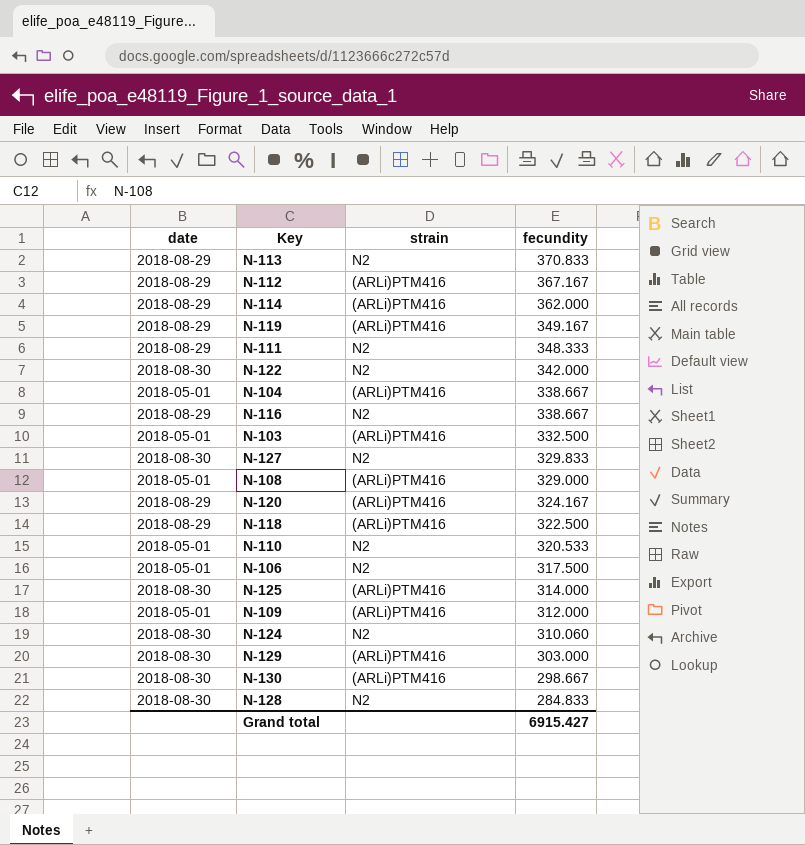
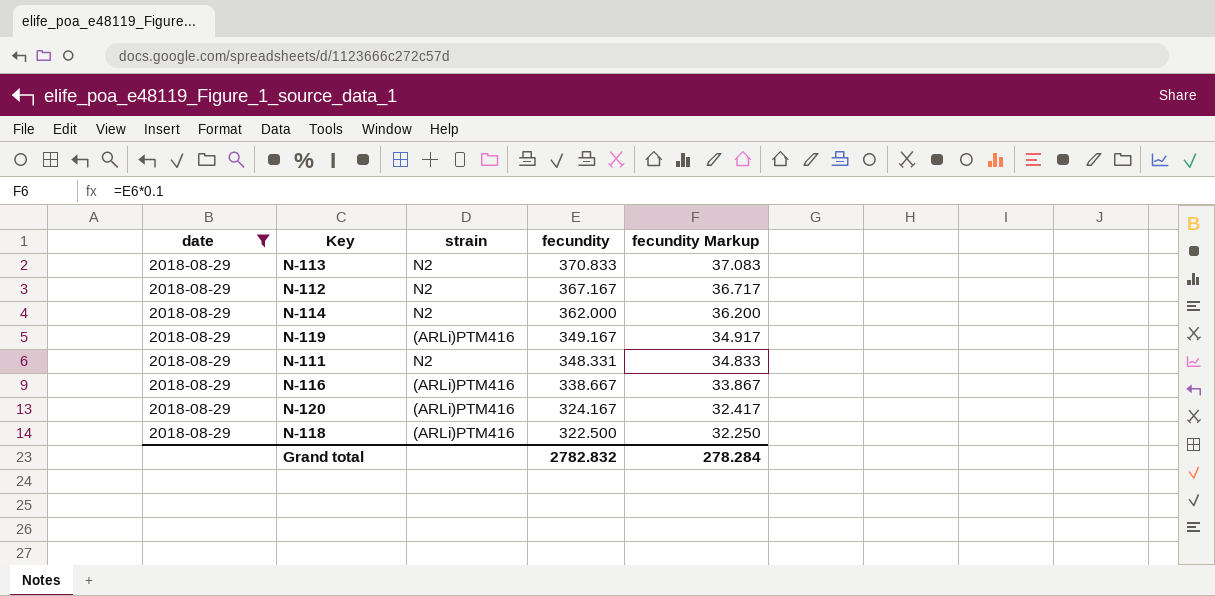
filter: none -> date = 2018-08-29
column fecundity Markup | formula: none -> [fecundity] * 0.1
N-112 | strain: (ARLi)PTM416 -> N2
N-114 | strain: (ARLi)PTM416 -> N2
N-111 | fecundity: 348.333 -> 348.331
N-116 | strain: N2 -> (ARLi)PTM416
Grand total | fecundity: 6915.427 -> 2782.832

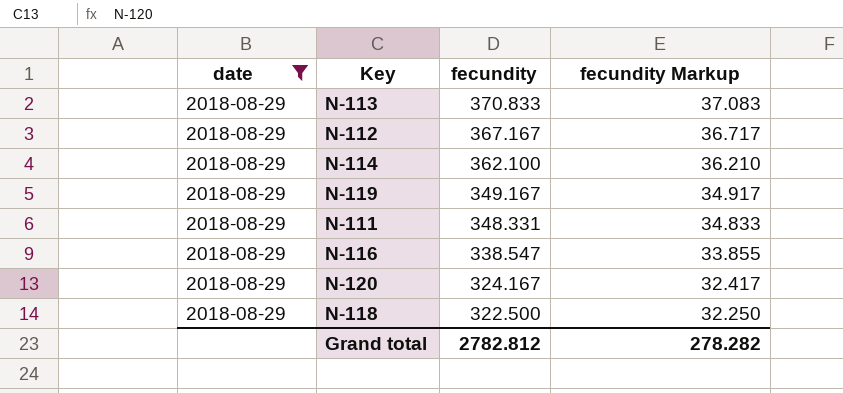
column strain | position: 3 -> none
N-114 | fecundity: 362.000 -> 362.100
N-114 | fecundity Markup: 36.200 -> 36.210
N-116 | fecundity: 338.667 -> 338.547
N-116 | fecundity Markup: 33.867 -> 33.855
Grand total | fecundity: 2782.832 -> 2782.812
Grand total | fecundity Markup: 278.284 -> 278.282

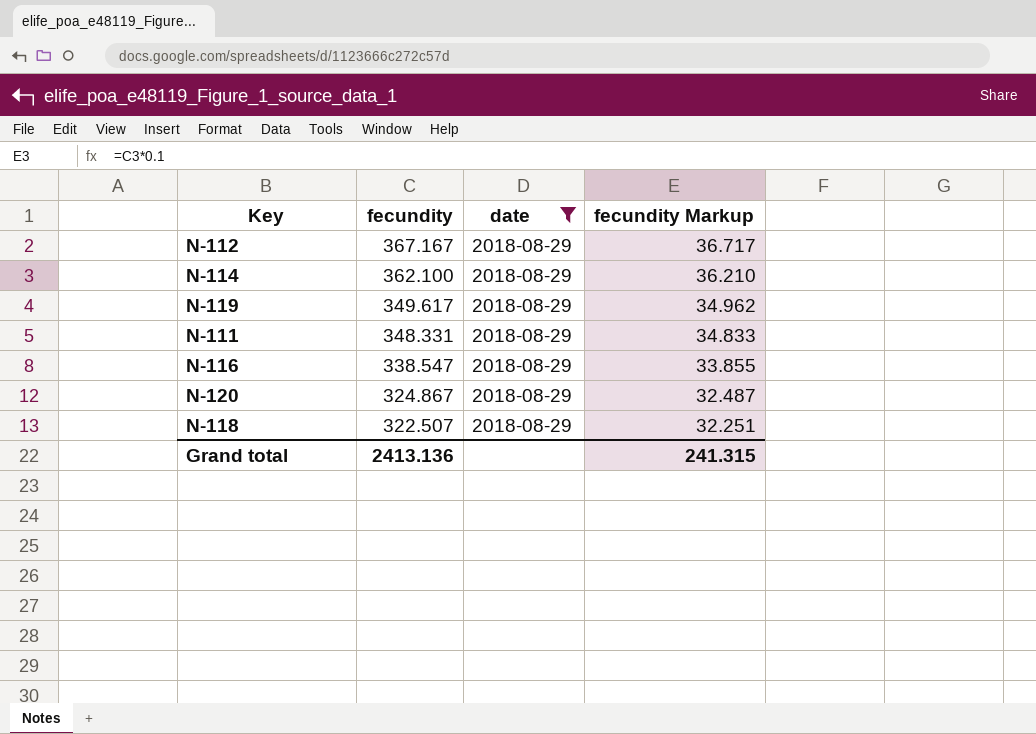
column date | position: 1 -> 3
row N-113: 2018-08-29 | 370.833 | 37.083 -> none
N-119 | fecundity: 349.167 -> 349.617
N-119 | fecundity Markup: 34.917 -> 34.962
N-120 | fecundity: 324.167 -> 324.867
N-120 | fecundity Markup: 32.417 -> 32.487
N-118 | fecundity: 322.500 -> 322.507
N-118 | fecundity Markup: 32.250 -> 32.251
Grand total | fecundity: 2782.812 -> 2413.136
Grand total | fecundity Markup: 278.282 -> 241.315

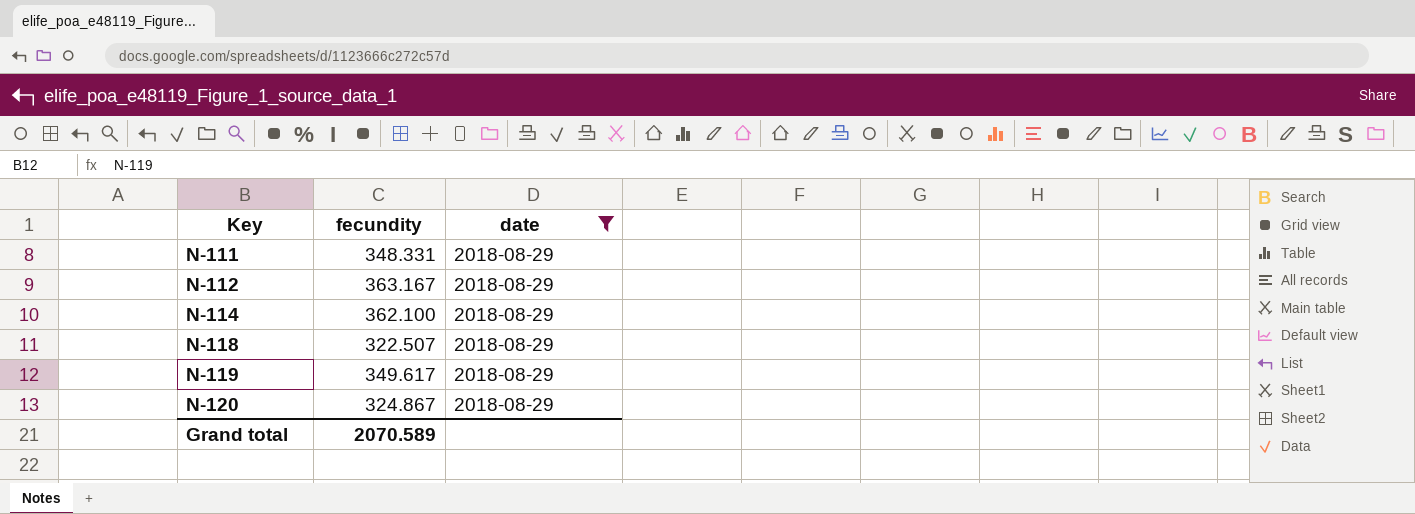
row order: fecundity descending -> Key ascending
column fecundity Markup | formula: [fecundity] * 0.1 -> none
row N-116: 338.547 | 2018-08-29 | 33.855 -> none
N-112 | fecundity: 367.167 -> 363.167
Grand total | fecundity: 2413.136 -> 2070.589

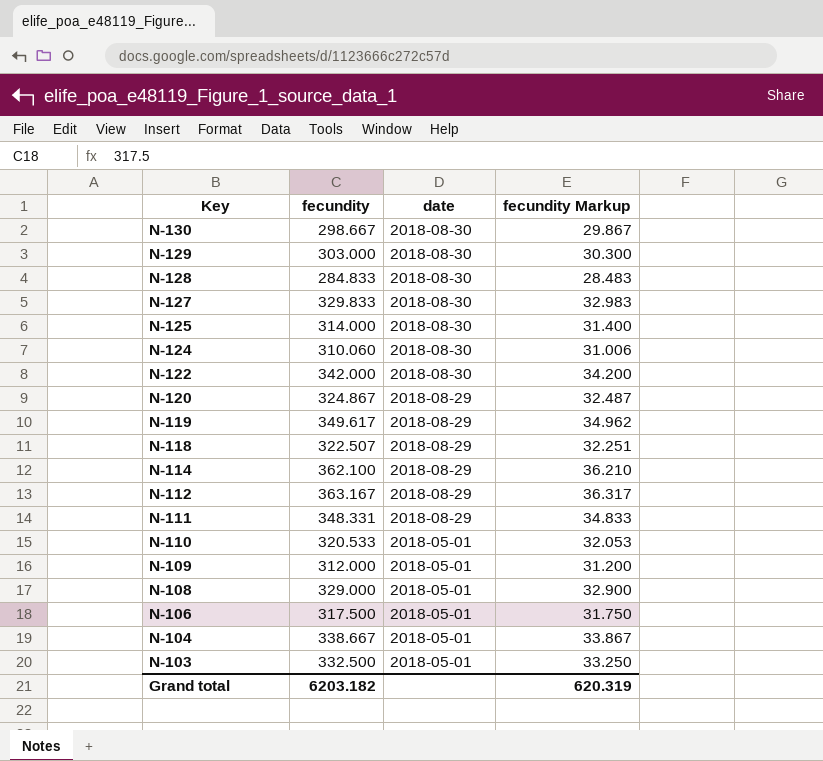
filter: date = 2018-08-29 -> none
row order: Key ascending -> Key descending
column fecundity Markup | formula: none -> [fecundity] * 0.1
Grand total | fecundity: 2070.589 -> 6203.182

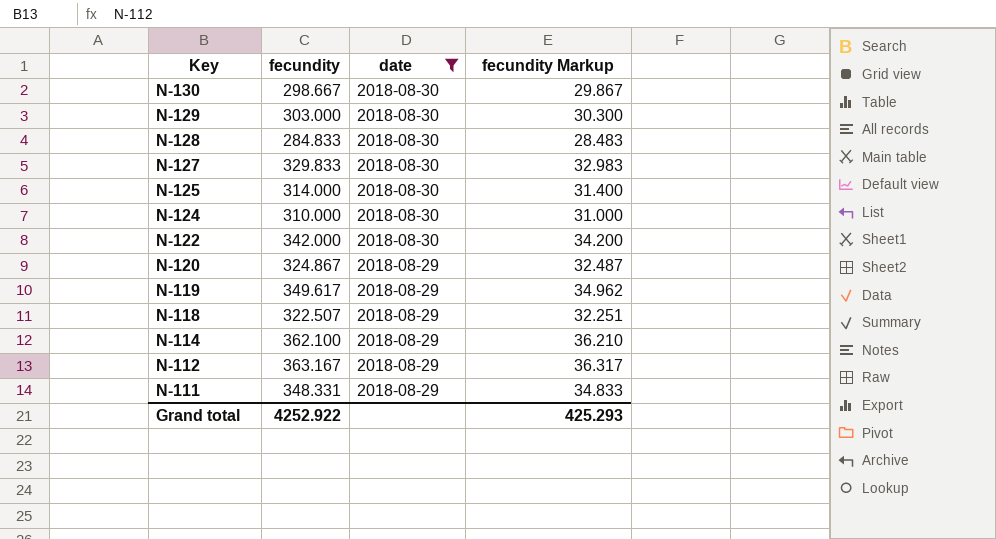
filter: none -> date != 2018-05-01
N-124 | fecundity: 310.060 -> 310.000
N-124 | fecundity Markup: 31.006 -> 31.000
Grand total | fecundity: 6203.182 -> 4252.922
Grand total | fecundity Markup: 620.319 -> 425.293

